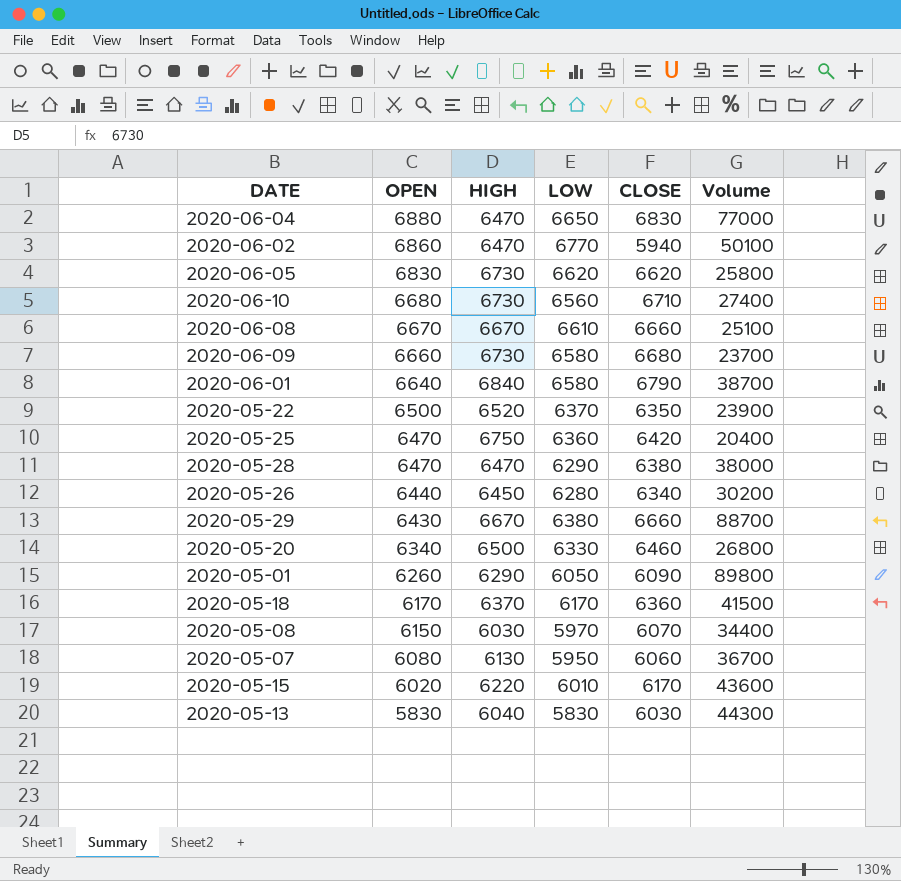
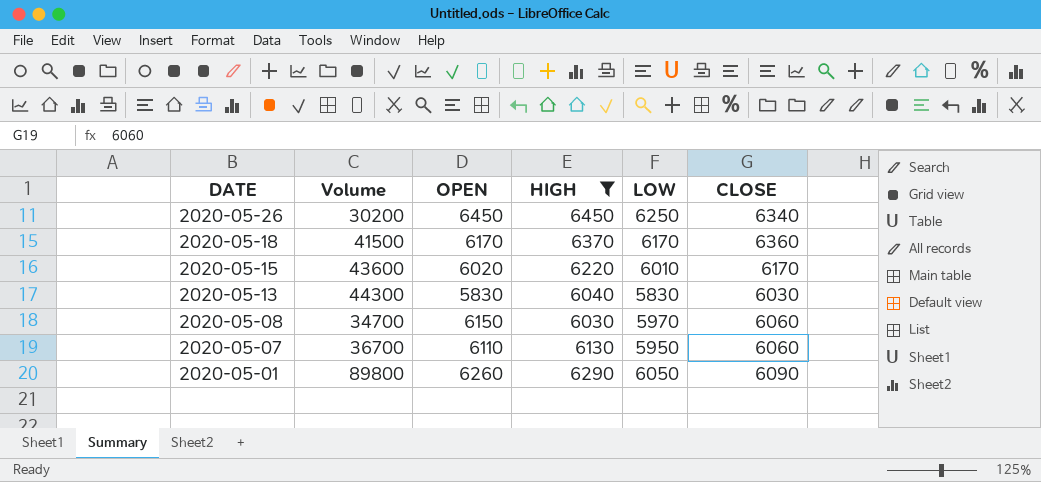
filter: none -> HIGH <= 6450
row order: OPEN descending -> DATE descending
column Volume | position: 6 -> 2
2020-05-26 | OPEN: 6440 -> 6450
2020-05-26 | LOW: 6280 -> 6250
2020-05-08 | Volume: 34400 -> 34700
2020-05-08 | CLOSE: 6070 -> 6060
2020-05-07 | OPEN: 6080 -> 6110

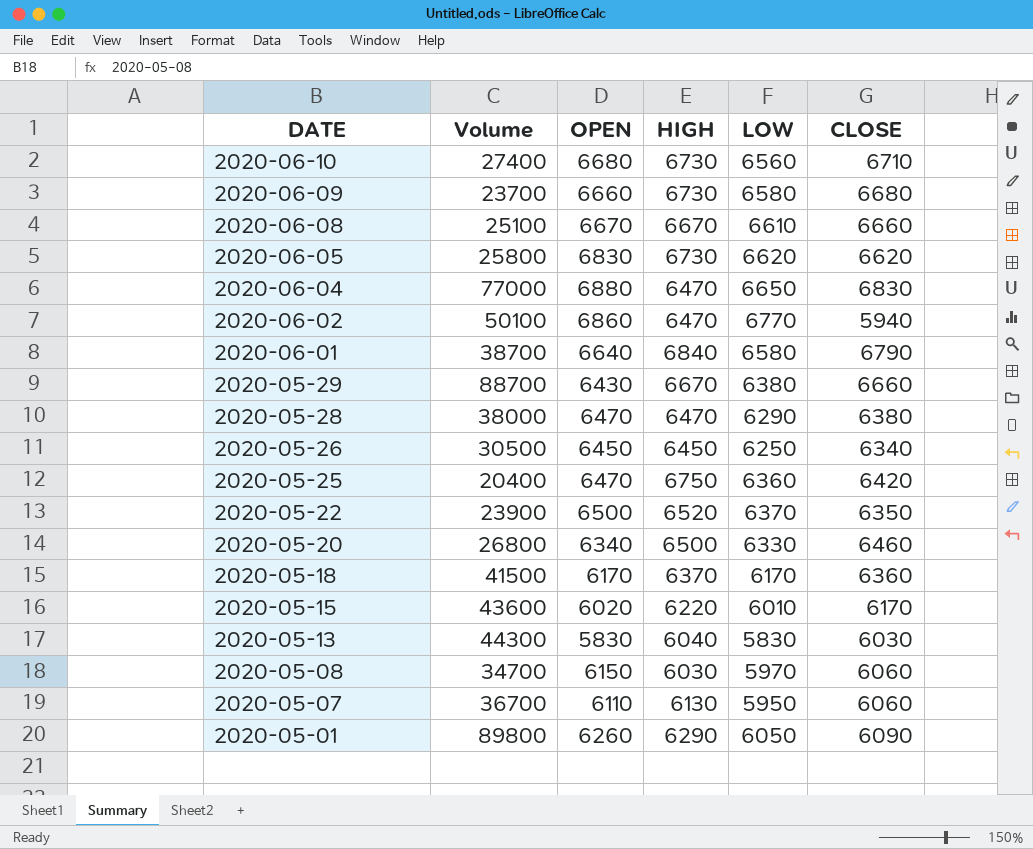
filter: HIGH <= 6450 -> none
2020-05-26 | Volume: 30200 -> 30500

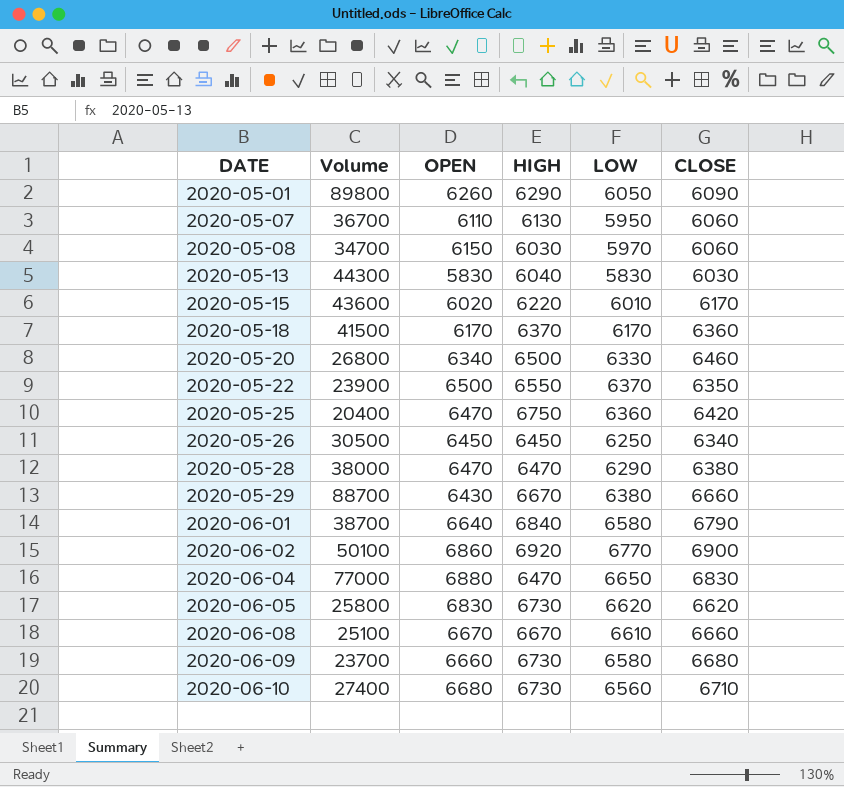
row order: DATE descending -> DATE ascending
2020-05-22 | HIGH: 6520 -> 6550
2020-06-02 | HIGH: 6470 -> 6920
2020-06-02 | CLOSE: 5940 -> 6900

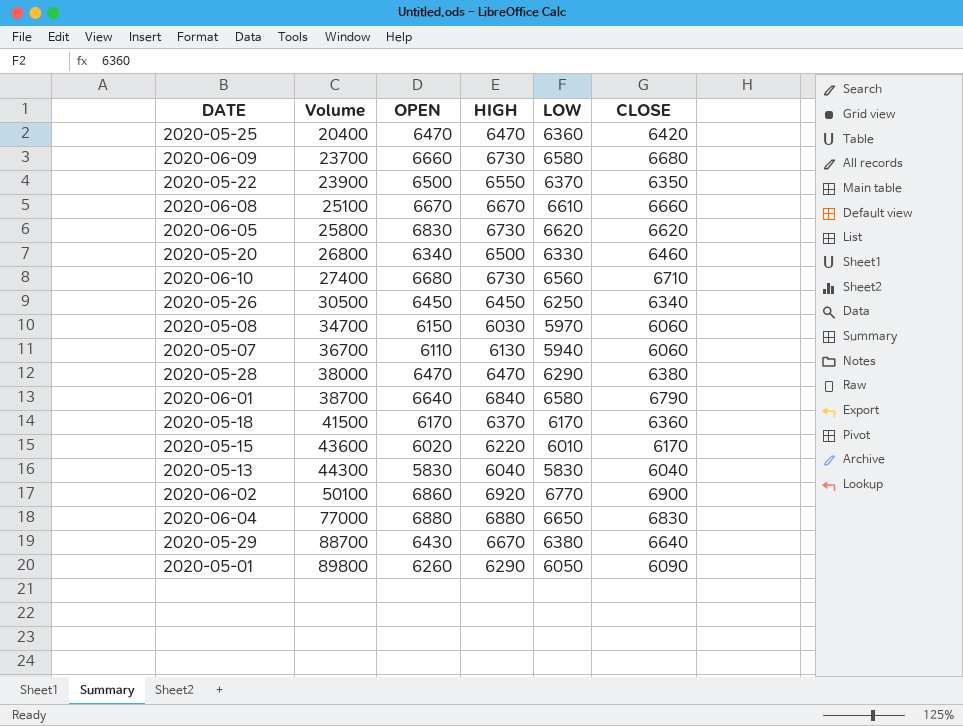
row order: DATE ascending -> Volume ascending
2020-05-25 | HIGH: 6750 -> 6470
2020-05-07 | LOW: 5950 -> 5940
2020-05-13 | CLOSE: 6030 -> 6040
2020-06-04 | HIGH: 6470 -> 6880
2020-05-29 | CLOSE: 6660 -> 6640

